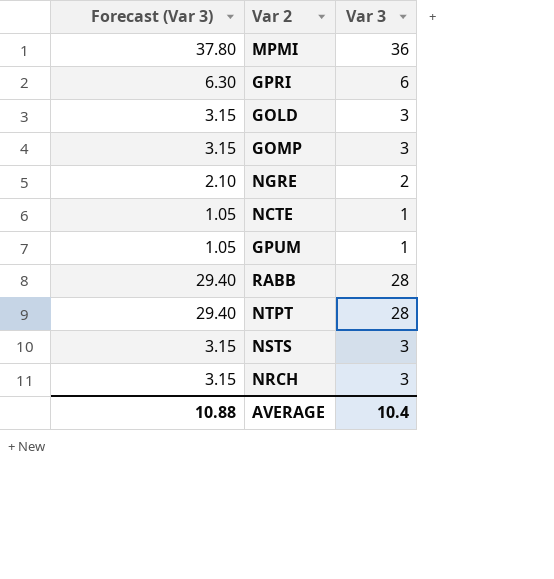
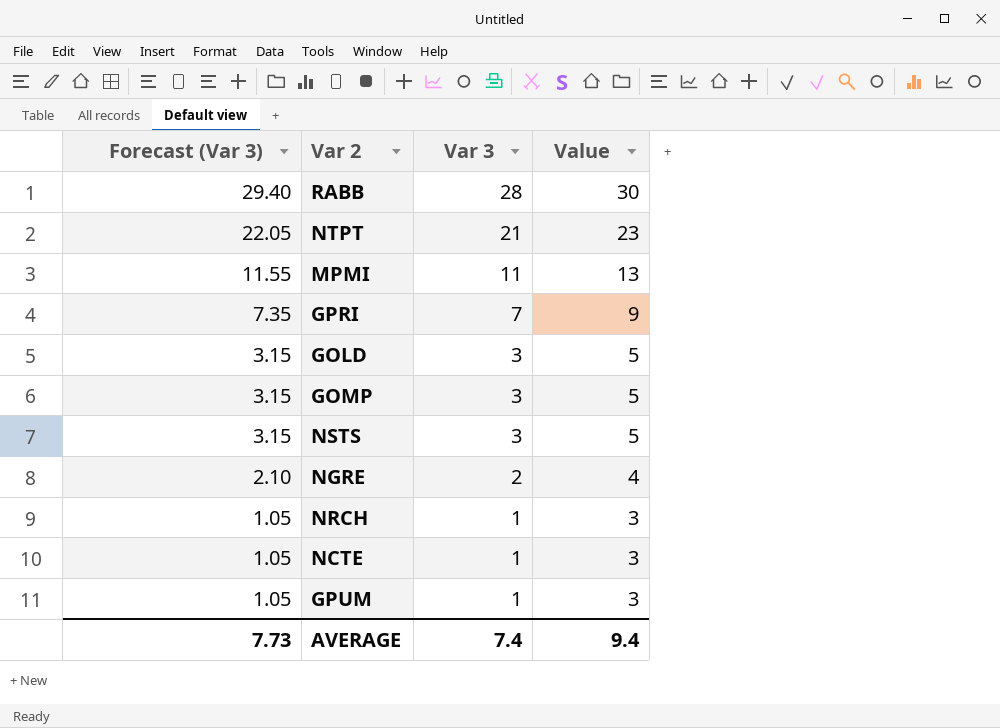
row order: none -> Forecast (Var 3) descending
column Value | formula: none -> [Var 3] + 2
NTPT | Forecast (Var 3): 29.40 -> 22.05
NTPT | Var 3: 28 -> 21
MPMI | Forecast (Var 3): 37.80 -> 11.55
MPMI | Var 3: 36 -> 11
GPRI | Forecast (Var 3): 6.30 -> 7.35
GPRI | Var 3: 6 -> 7
NRCH | Forecast (Var 3): 3.15 -> 1.05
NRCH | Var 3: 3 -> 1
AVERAGE | Forecast (Var 3): 10.88 -> 7.73
AVERAGE | Var 3: 10.4 -> 7.4

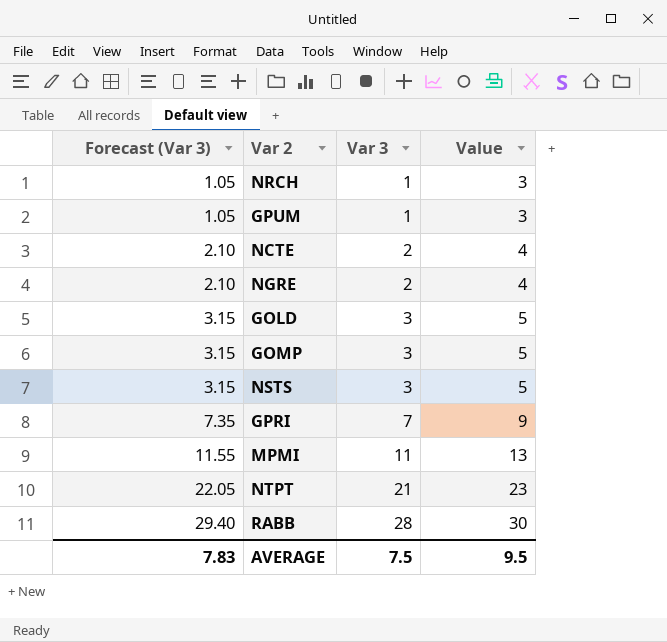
row order: Forecast (Var 3) descending -> Forecast (Var 3) ascending
NCTE | Forecast (Var 3): 1.05 -> 2.10
NCTE | Var 3: 1 -> 2
NCTE | Value: 3 -> 4
AVERAGE | Forecast (Var 3): 7.73 -> 7.83
AVERAGE | Var 3: 7.4 -> 7.5
AVERAGE | Value: 9.4 -> 9.5

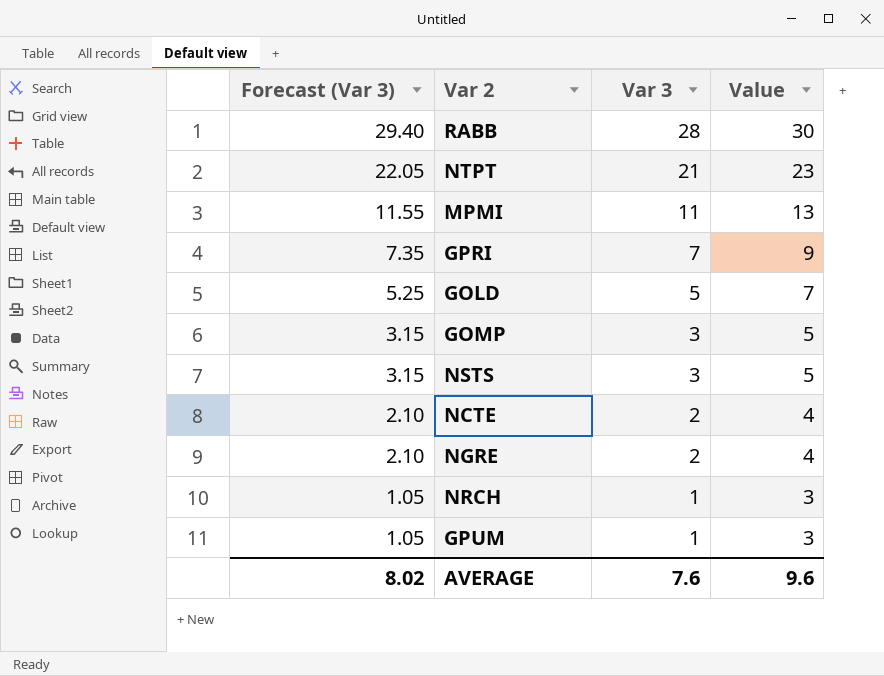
row order: Forecast (Var 3) ascending -> Forecast (Var 3) descending
GOLD | Forecast (Var 3): 3.15 -> 5.25
GOLD | Var 3: 3 -> 5
GOLD | Value: 5 -> 7
AVERAGE | Forecast (Var 3): 7.83 -> 8.02
AVERAGE | Var 3: 7.5 -> 7.6
AVERAGE | Value: 9.5 -> 9.6

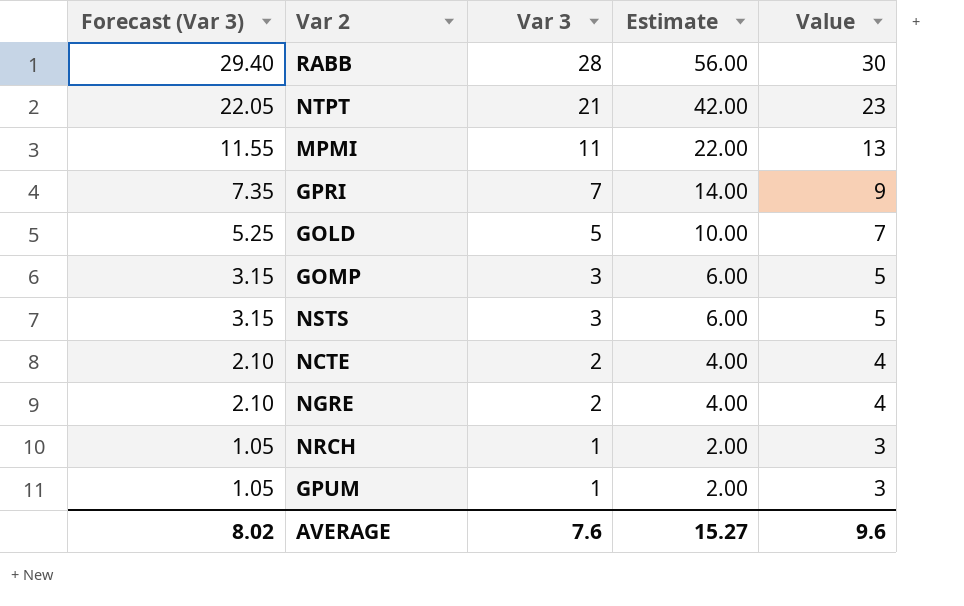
column Estimate | formula: none -> [Var 3] * 2

